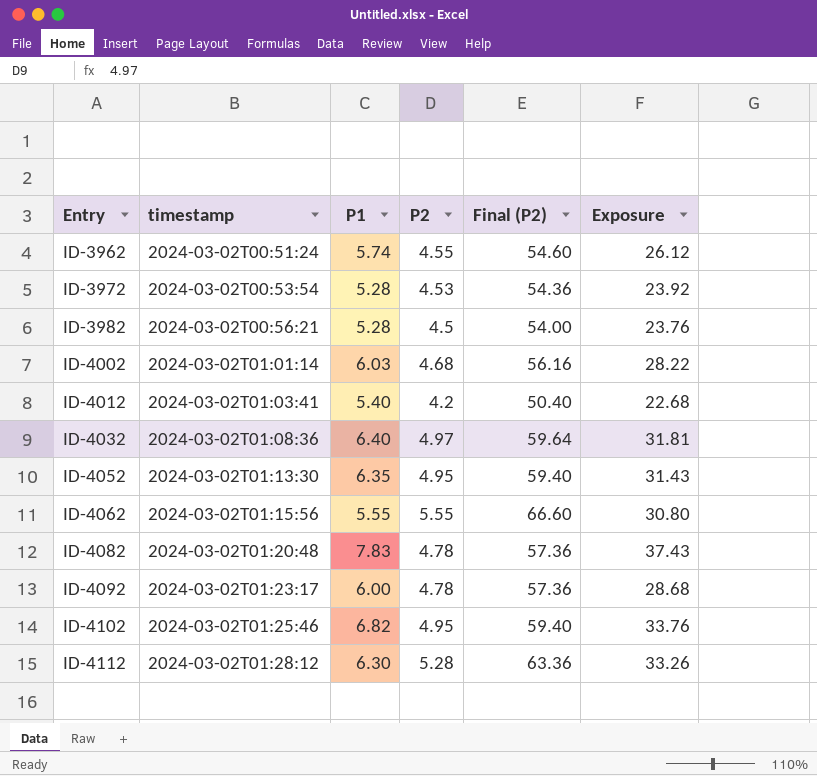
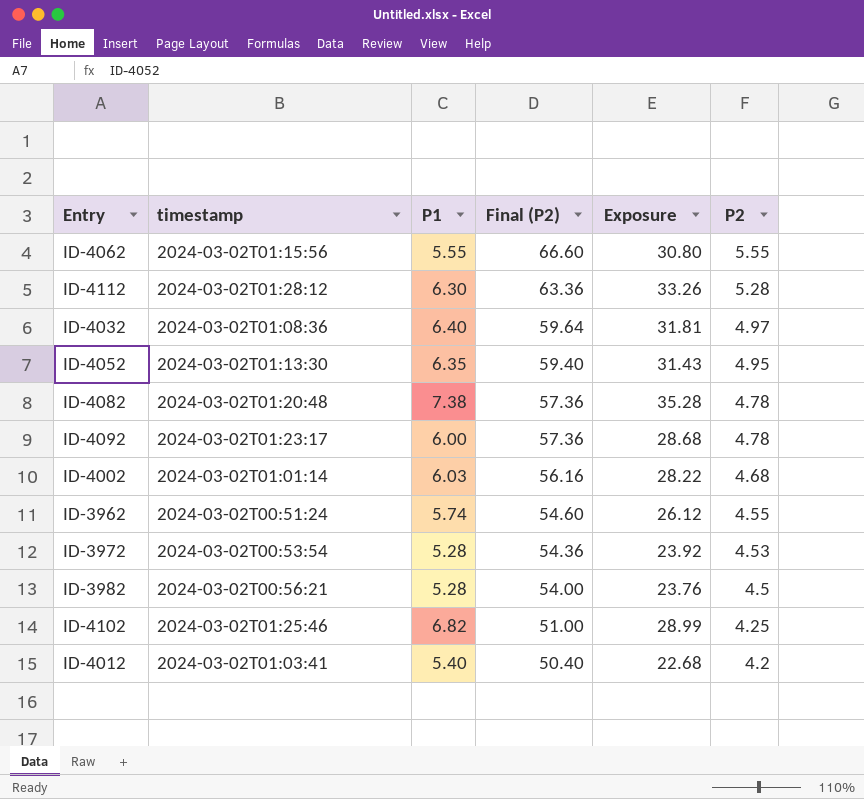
row order: Entry ascending -> Final (P2) descending
column P2 | position: 4 -> 6
ID-4082 | P1: 7.83 -> 7.38
ID-4082 | Exposure: 37.43 -> 35.28
ID-4102 | Final (P2): 59.40 -> 51.00
ID-4102 | Exposure: 33.76 -> 28.99
ID-4102 | P2: 4.95 -> 4.25

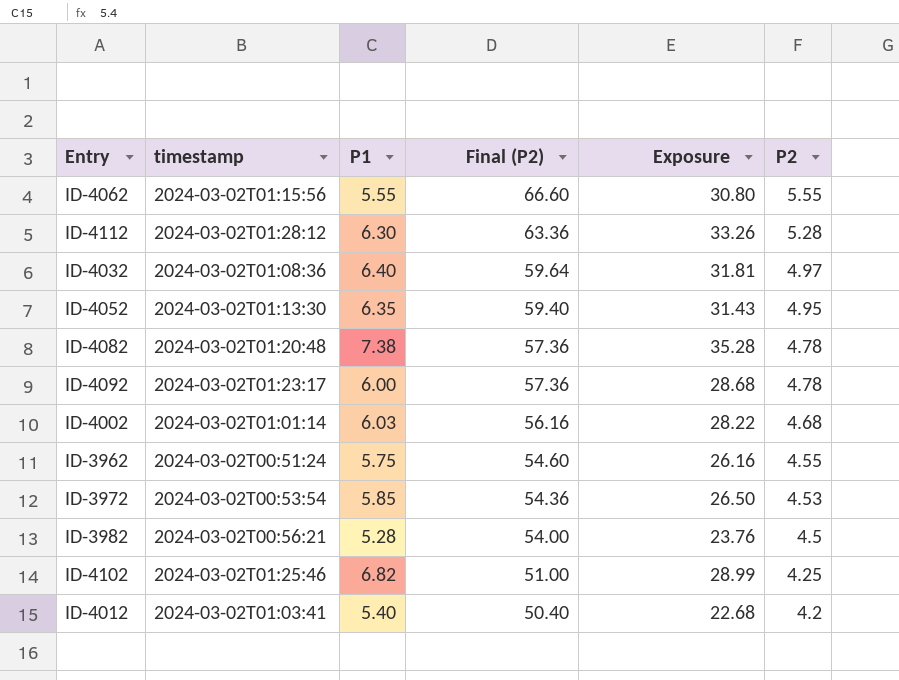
ID-3962 | P1: 5.74 -> 5.75
ID-3962 | Exposure: 26.12 -> 26.16
ID-3972 | P1: 5.28 -> 5.85
ID-3972 | Exposure: 23.92 -> 26.50

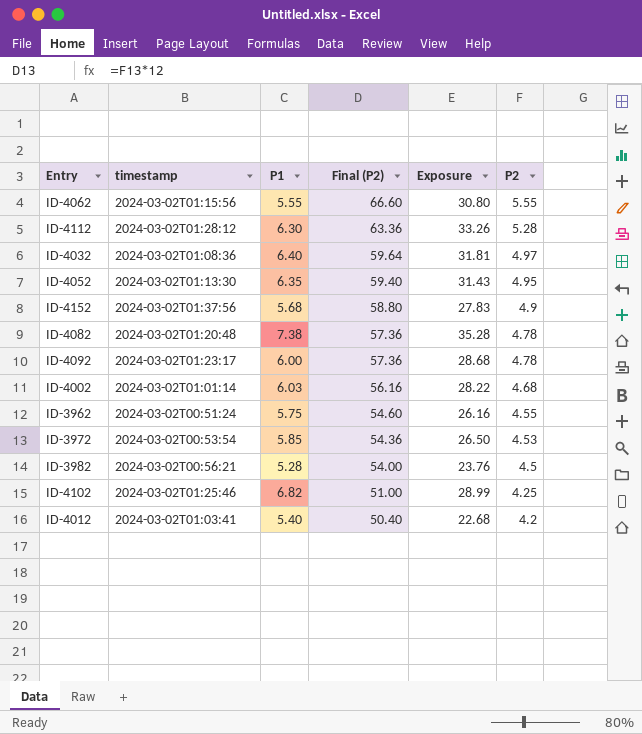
row ID-4152: none -> 2024-03-02T01:37:56 | 5.68 | 58.80 | 27.83 | 4.9

